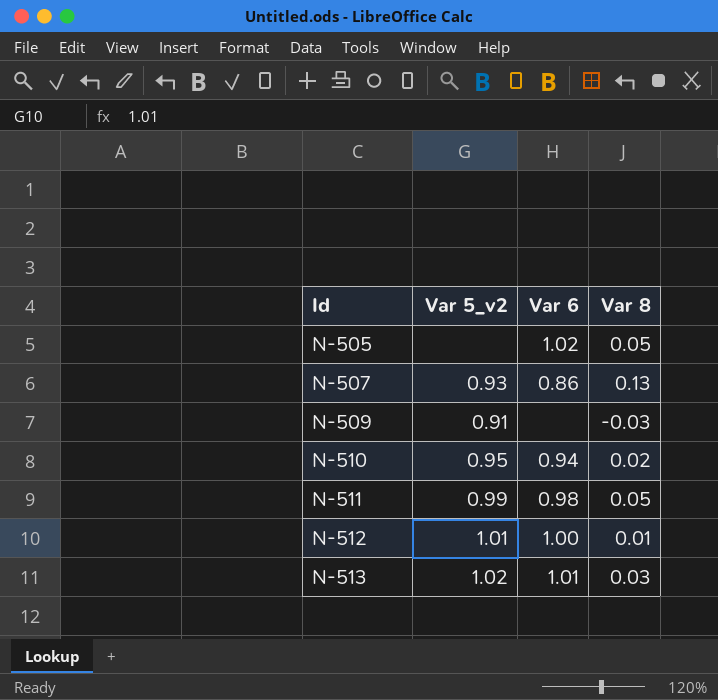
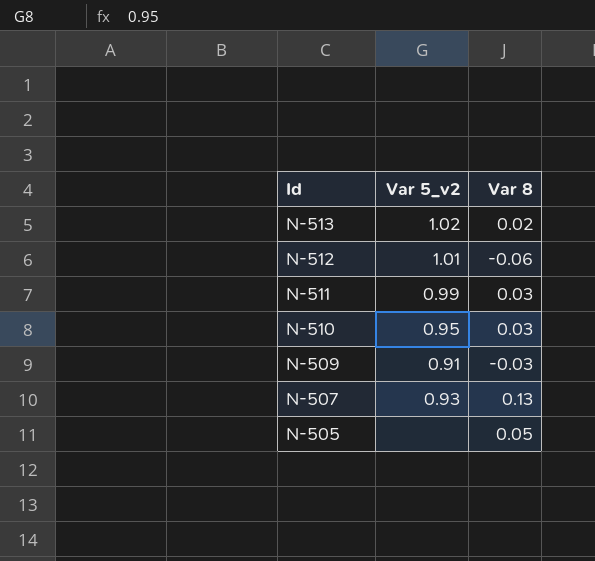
row order: Id ascending -> Id descending
column Var 6 | position: 3 -> none
N-513 | Var 8: 0.03 -> 0.02
N-512 | Var 8: 0.01 -> -0.06
N-511 | Var 8: 0.05 -> 0.03
N-510 | Var 8: 0.02 -> 0.03

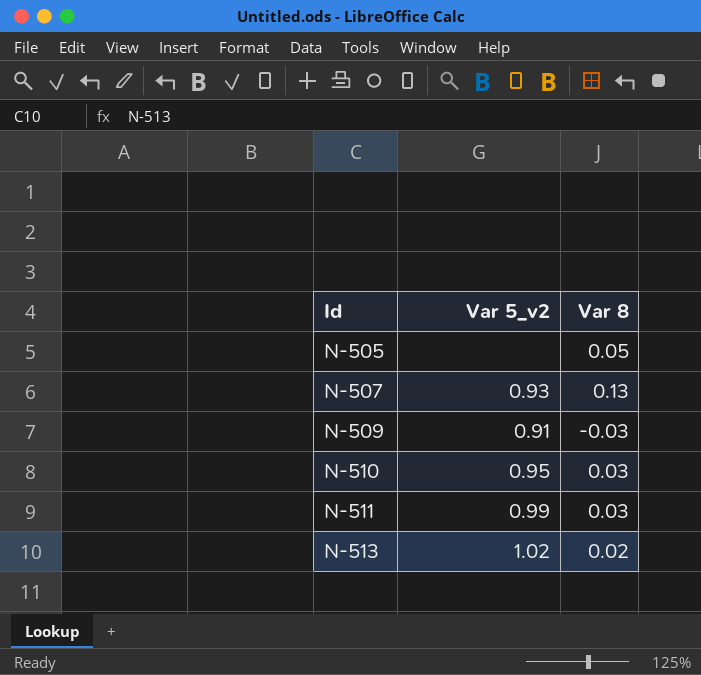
row order: Id descending -> Id ascending
row N-512: 1.01 | -0.06 -> none

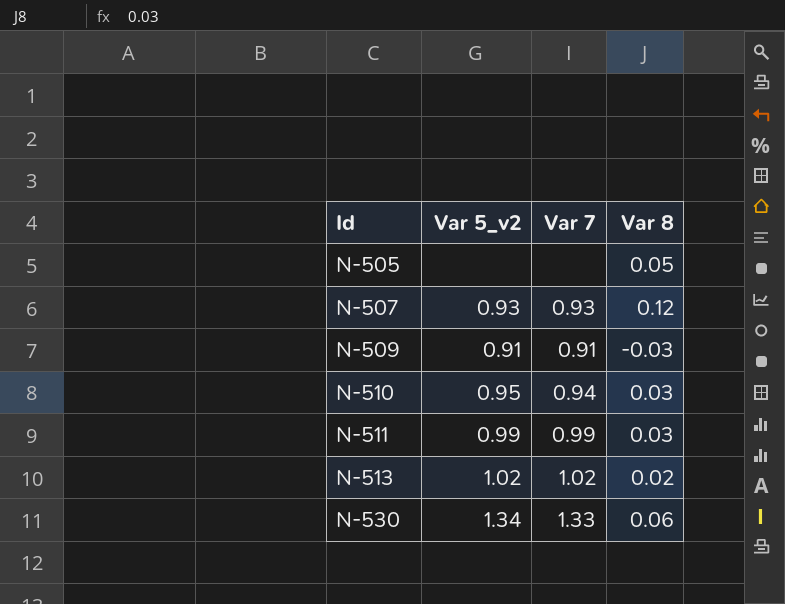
column Var 7 | position: none -> 3
N-507 | Var 8: 0.13 -> 0.12
row N-530: none -> 1.34 | 1.33 | 0.06

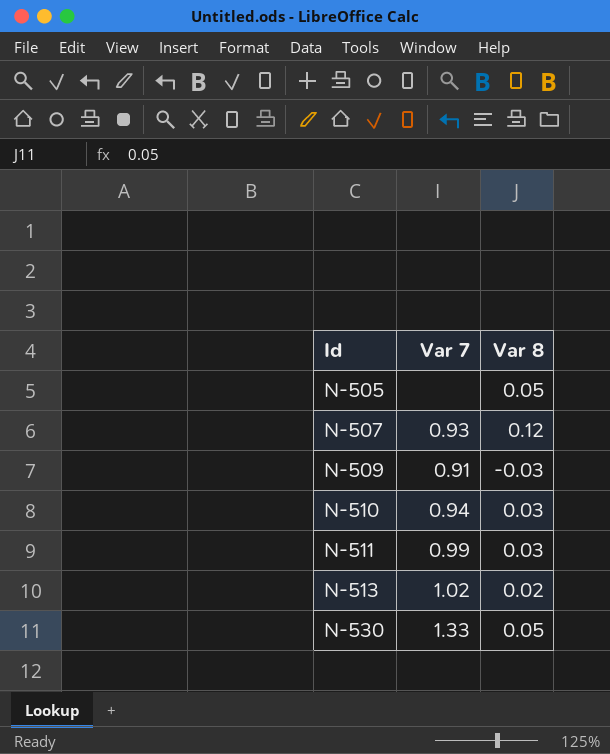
column Var 5_v2 | position: 2 -> none
N-530 | Var 8: 0.06 -> 0.05

